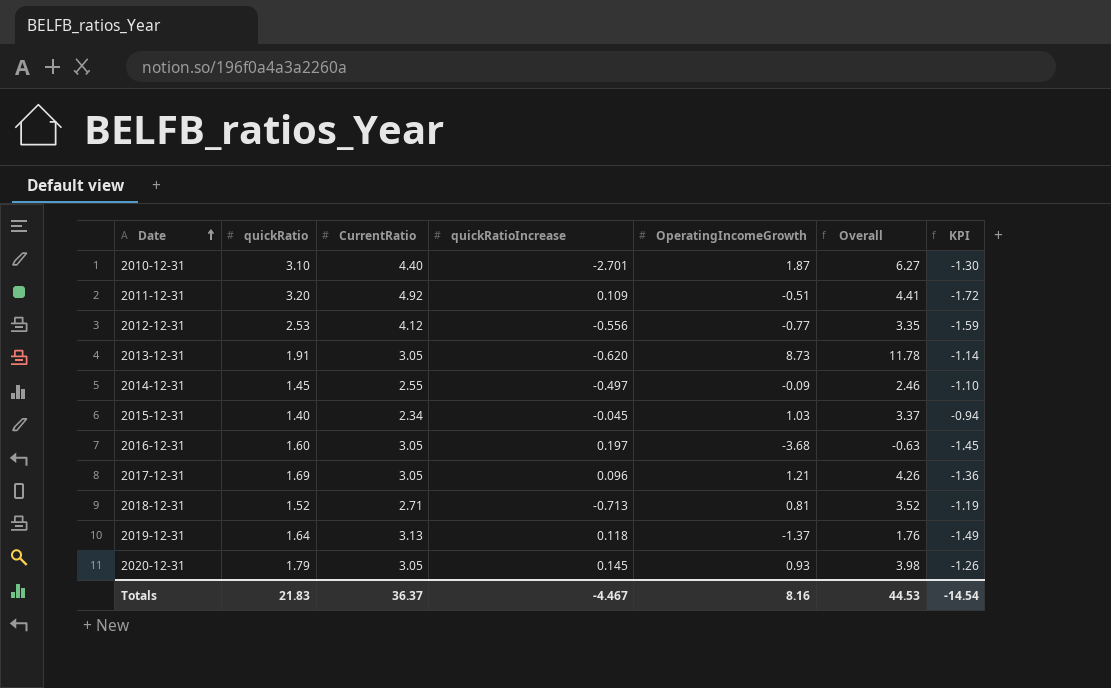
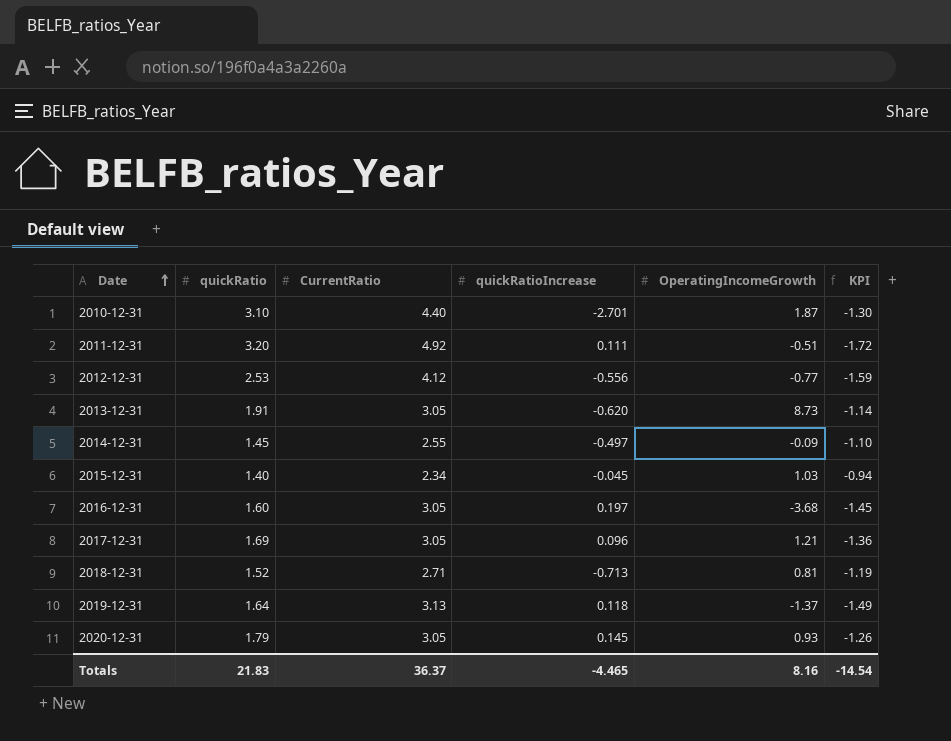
column Overall | formula: [CurrentRatio] + [OperatingIncomeGrowth] -> none
2011-12-31 | quickRatioIncrease: 0.109 -> 0.111
Totals | quickRatioIncrease: -4.467 -> -4.465

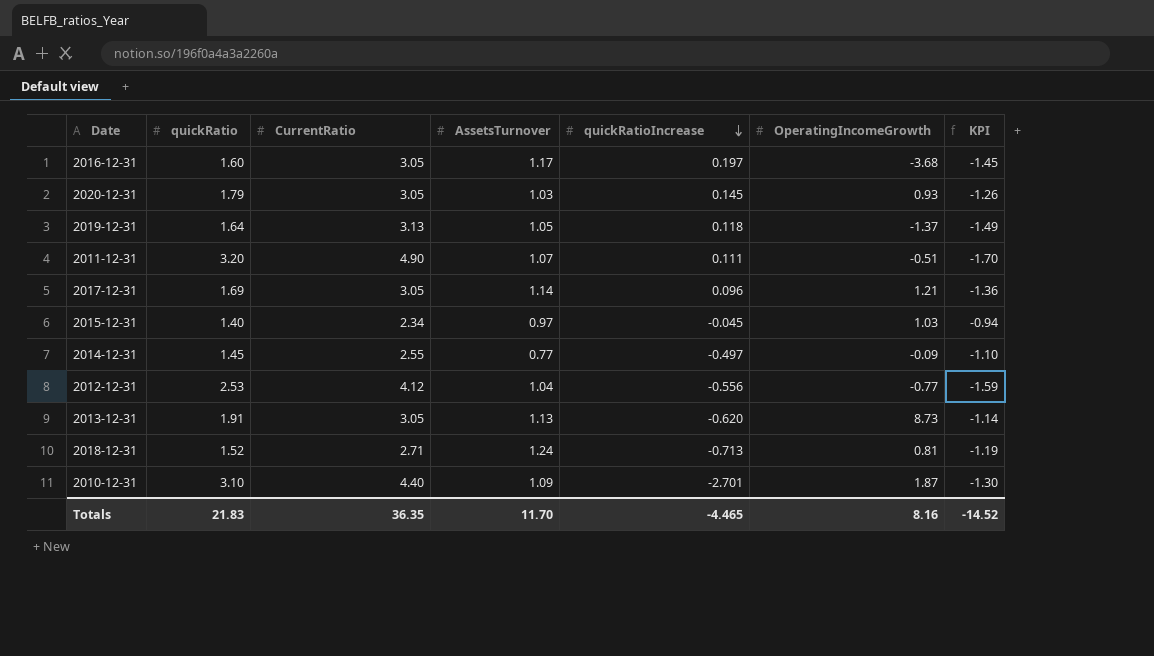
row order: Date ascending -> quickRatioIncrease descending
column AssetsTurnover | position: none -> 4
2011-12-31 | CurrentRatio: 4.92 -> 4.90
2011-12-31 | KPI: -1.72 -> -1.70
Totals | CurrentRatio: 36.37 -> 36.35
Totals | KPI: -14.54 -> -14.52

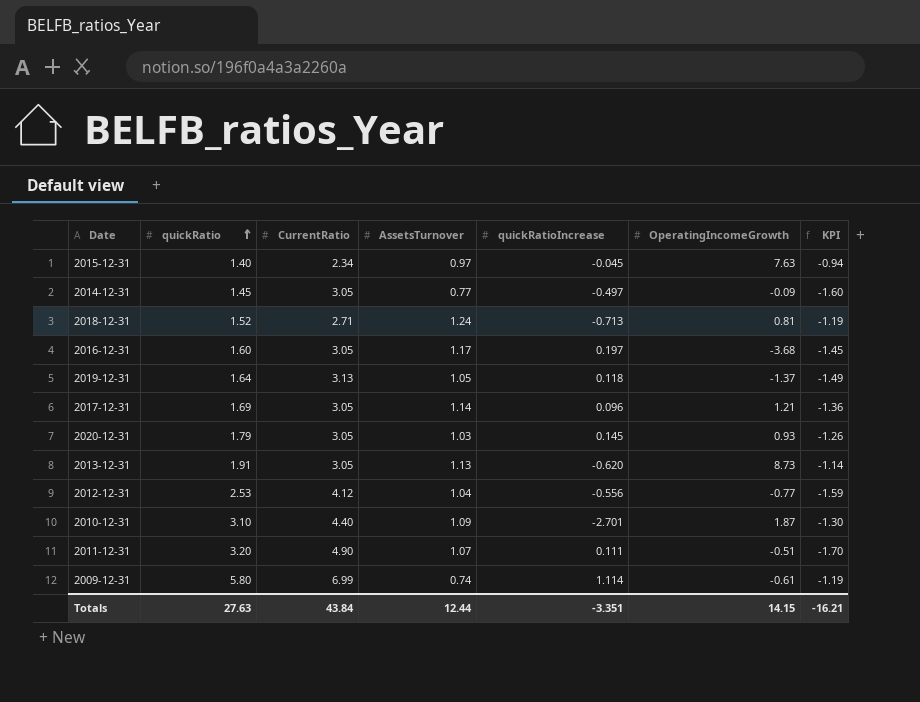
row order: quickRatioIncrease descending -> quickRatio ascending
2015-12-31 | OperatingIncomeGrowth: 1.03 -> 7.63
2014-12-31 | CurrentRatio: 2.55 -> 3.05
2014-12-31 | KPI: -1.10 -> -1.60
row 2009-12-31: none -> 5.80 | 6.99 | 0.74 | 1.114 | -0.61 | -1.19
Totals | quickRatio: 21.83 -> 27.63
Totals | CurrentRatio: 36.35 -> 43.84
Totals | AssetsTurnover: 11.70 -> 12.44
Totals | quickRatioIncrease: -4.465 -> -3.351
Totals | OperatingIncomeGrowth: 8.16 -> 14.15
Totals | KPI: -14.52 -> -16.21

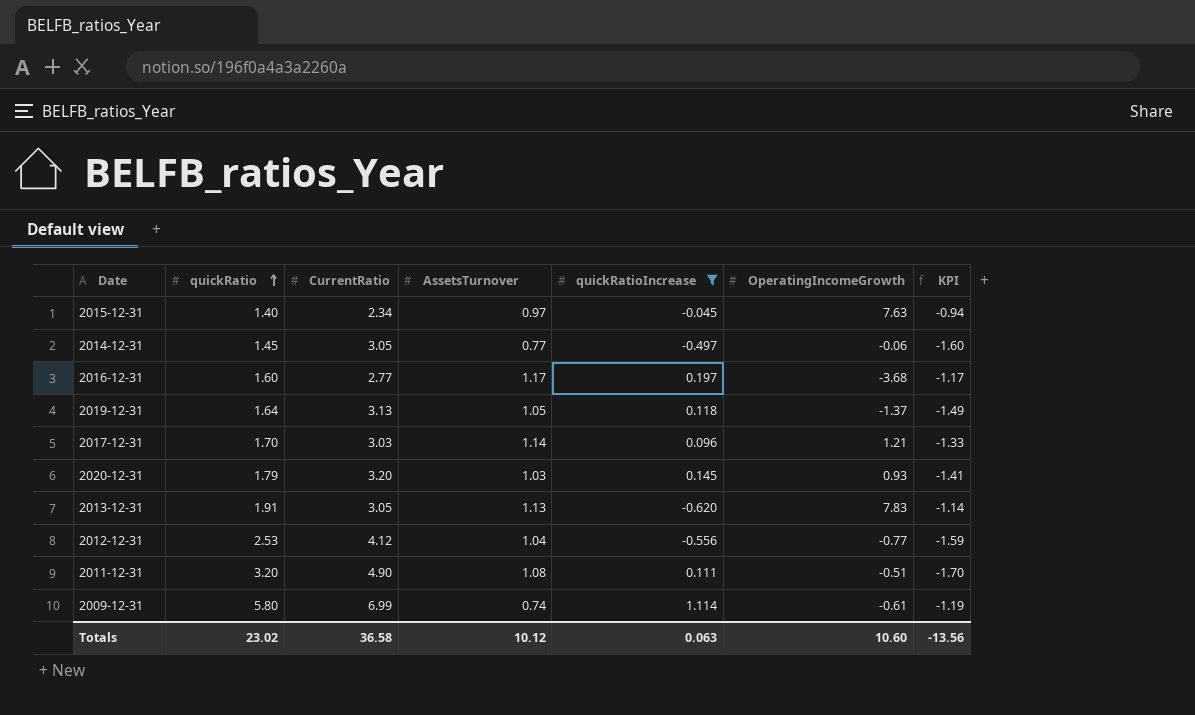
filter: none -> quickRatioIncrease >= -0.620
2014-12-31 | OperatingIncomeGrowth: -0.09 -> -0.06
2016-12-31 | CurrentRatio: 3.05 -> 2.77
2016-12-31 | KPI: -1.45 -> -1.17
2017-12-31 | quickRatio: 1.69 -> 1.70
2017-12-31 | CurrentRatio: 3.05 -> 3.03
2017-12-31 | KPI: -1.36 -> -1.33
2020-12-31 | CurrentRatio: 3.05 -> 3.20
2020-12-31 | KPI: -1.26 -> -1.41
2013-12-31 | OperatingIncomeGrowth: 8.73 -> 7.83
2011-12-31 | AssetsTurnover: 1.07 -> 1.08
Totals | quickRatio: 27.63 -> 23.02
Totals | CurrentRatio: 43.84 -> 36.58
Totals | AssetsTurnover: 12.44 -> 10.12
Totals | quickRatioIncrease: -3.351 -> 0.063
Totals | OperatingIncomeGrowth: 14.15 -> 10.60
Totals | KPI: -16.21 -> -13.56

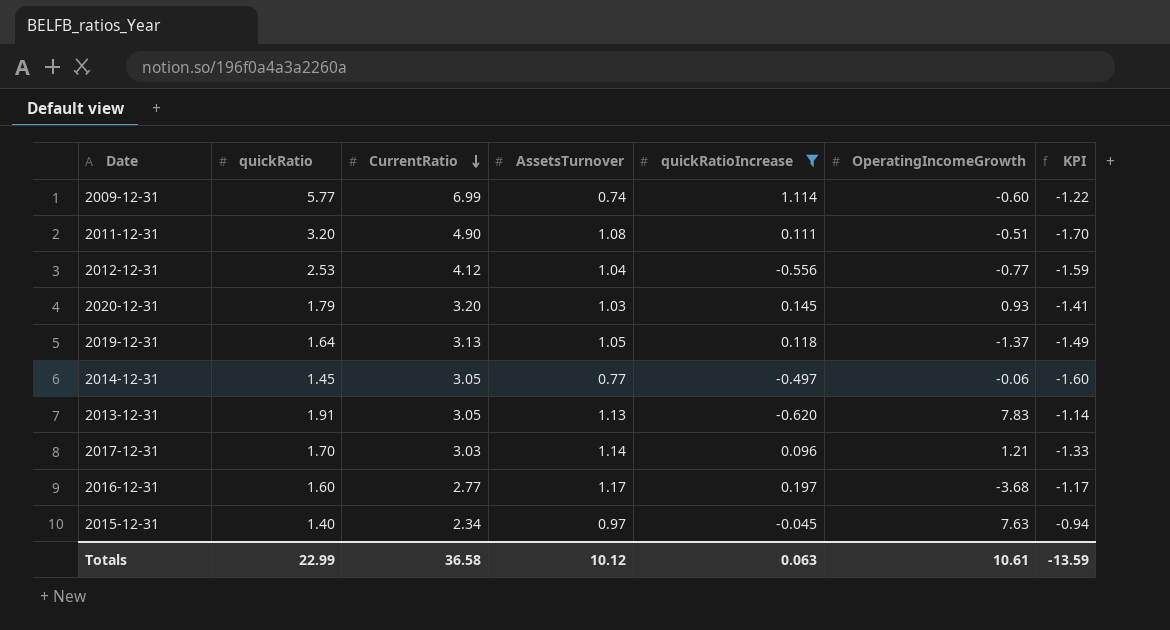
row order: quickRatio ascending -> CurrentRatio descending
2009-12-31 | quickRatio: 5.80 -> 5.77
2009-12-31 | OperatingIncomeGrowth: -0.61 -> -0.60
2009-12-31 | KPI: -1.19 -> -1.22
Totals | quickRatio: 23.02 -> 22.99
Totals | OperatingIncomeGrowth: 10.60 -> 10.61
Totals | KPI: -13.56 -> -13.59

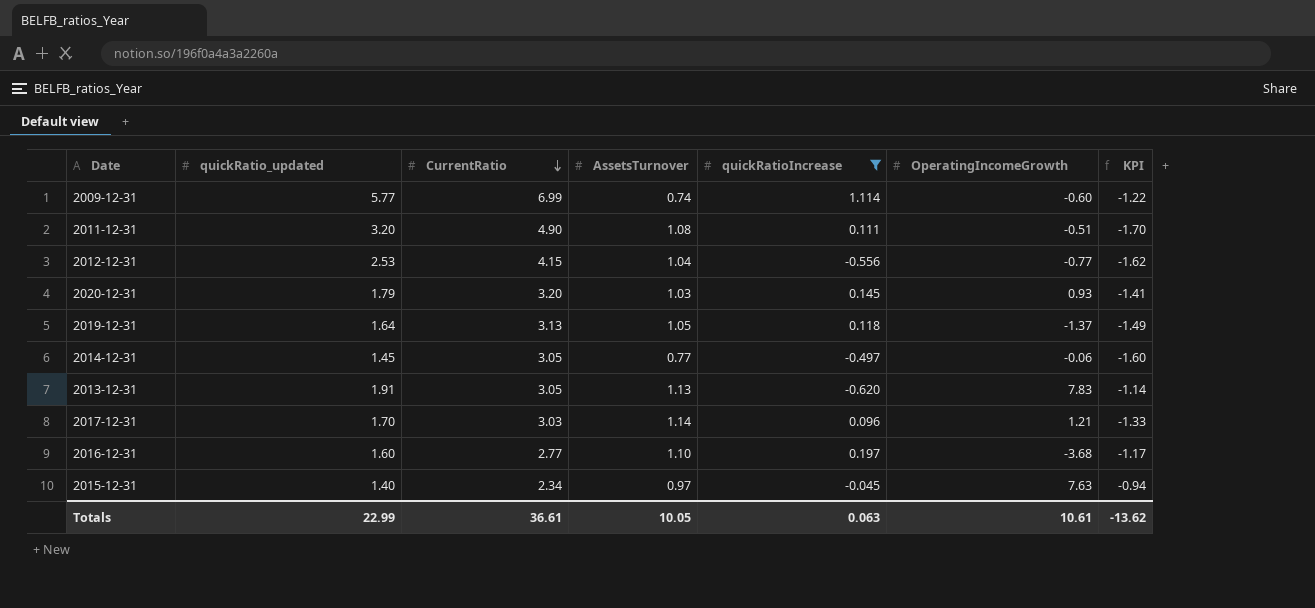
column name: quickRatio -> quickRatio_updated
2012-12-31 | CurrentRatio: 4.12 -> 4.15
2012-12-31 | KPI: -1.59 -> -1.62
2016-12-31 | AssetsTurnover: 1.17 -> 1.10
Totals | CurrentRatio: 36.58 -> 36.61
Totals | AssetsTurnover: 10.12 -> 10.05
Totals | KPI: -13.59 -> -13.62

